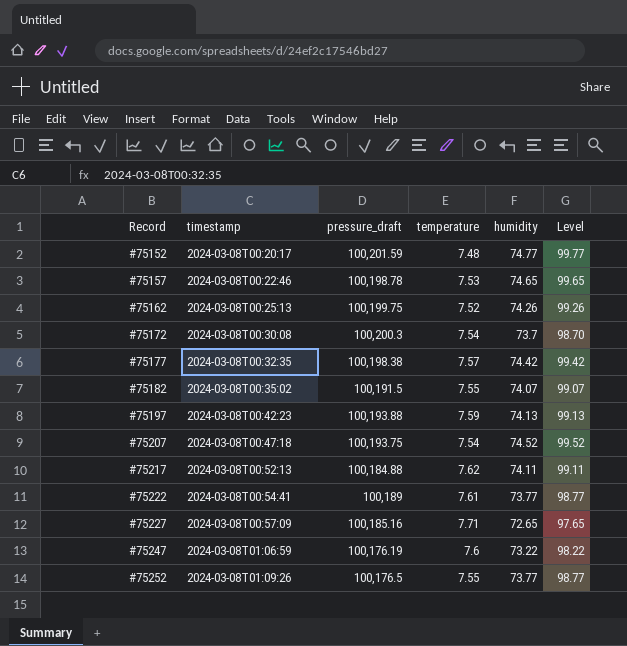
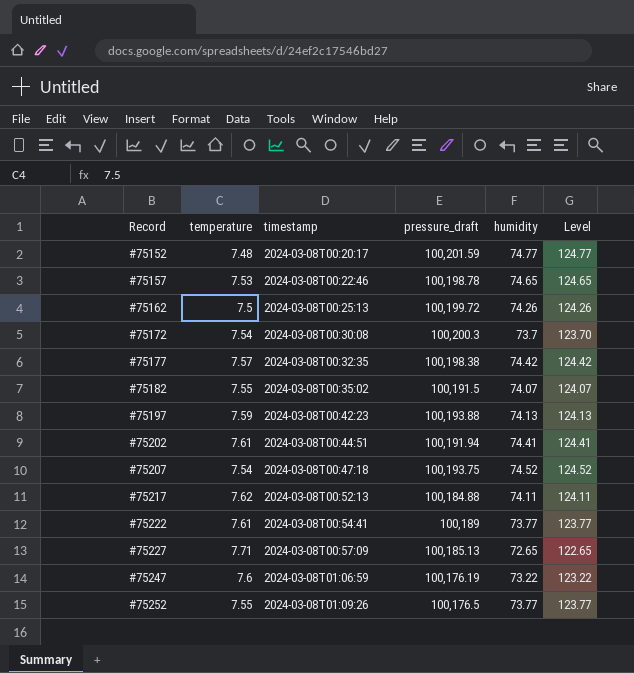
column temperature | position: 4 -> 2
column Level | formula: [humidity] + 25 -> [humidity] + 50
#75162 | temperature: 7.52 -> 7.5
#75162 | pressure_draft: 100,199.75 -> 100,199.72
row #75202: none -> 7.61 | 2024-03-08T00:44:51 | 100,191.94 | 74.41 | 124.41
#75227 | pressure_draft: 100,185.16 -> 100,185.13

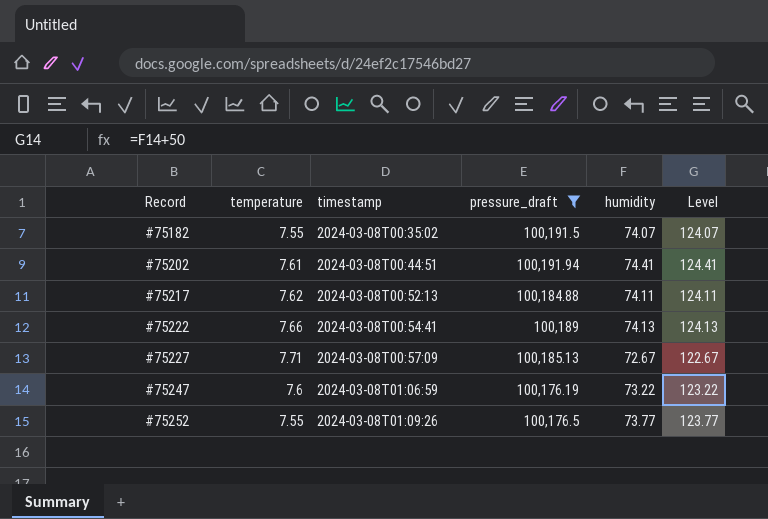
filter: none -> pressure_draft <= 100,191.94
#75222 | temperature: 7.61 -> 7.66
#75222 | humidity: 73.77 -> 74.13
#75222 | Level: 123.77 -> 124.13
#75227 | humidity: 72.65 -> 72.67
#75227 | Level: 122.65 -> 122.67

